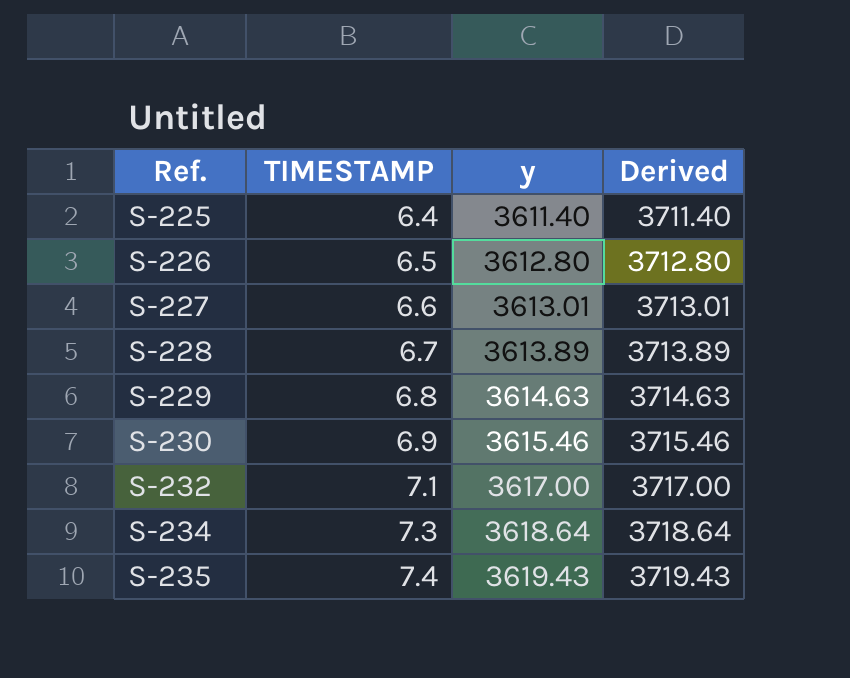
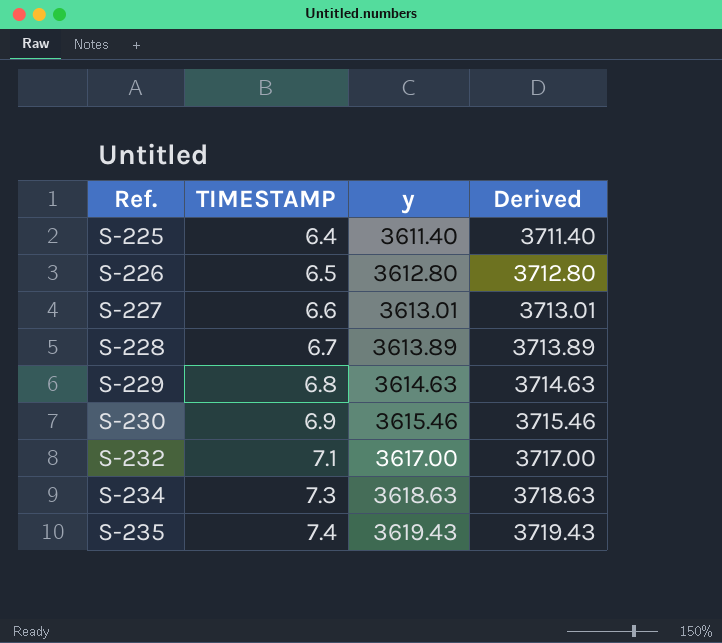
S-234 | y: 3618.64 -> 3618.63
S-234 | Derived: 3718.64 -> 3718.63

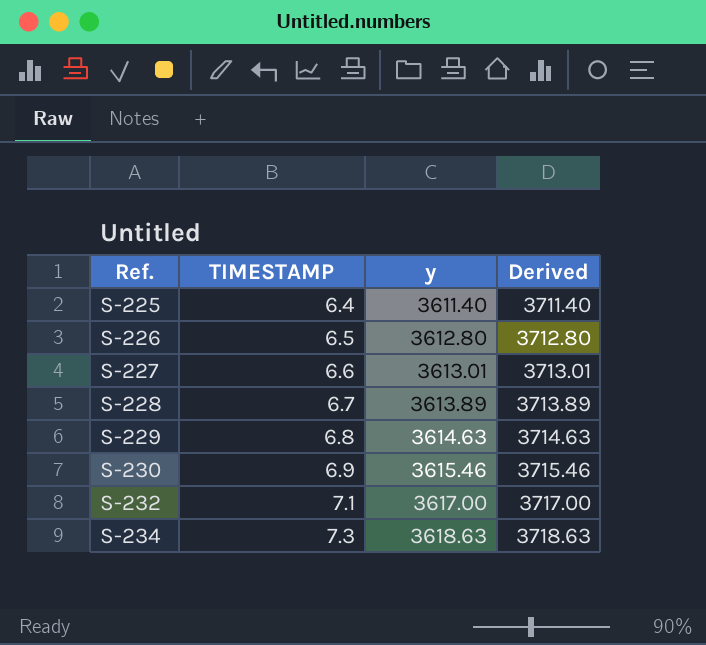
row S-235: 7.4 | 3619.43 | 3719.43 -> none

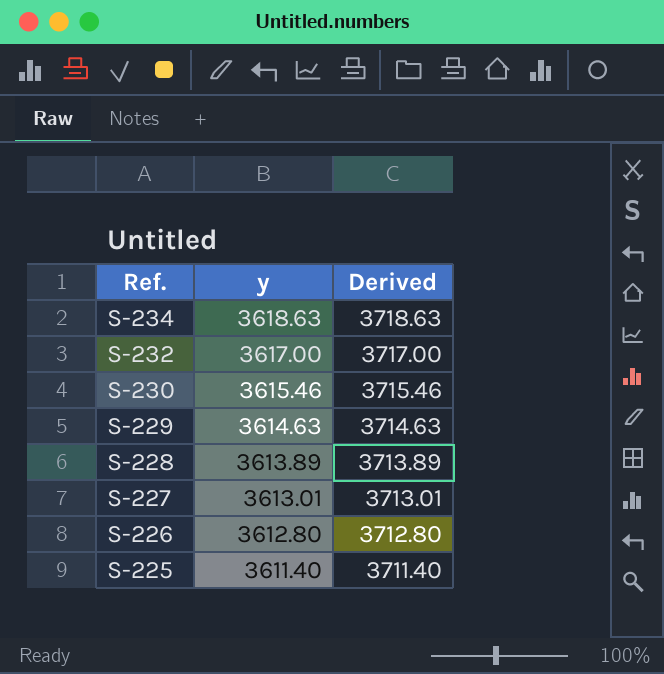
row order: Ref. ascending -> Ref. descending
column TIMESTAMP | position: 2 -> none

